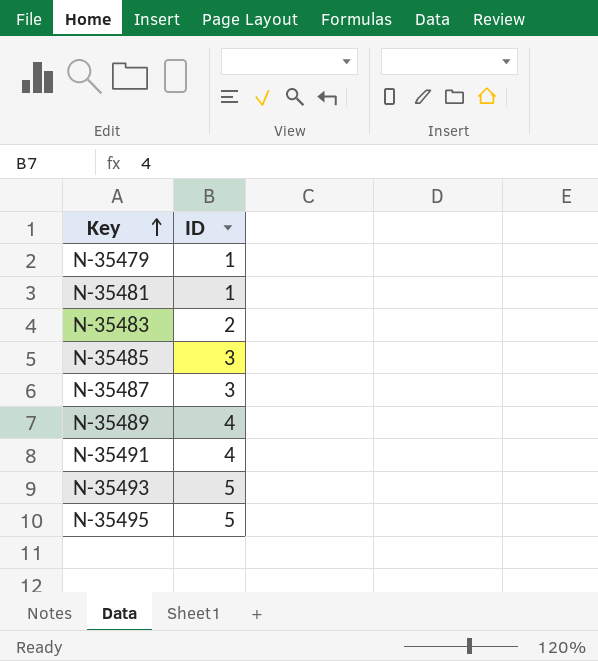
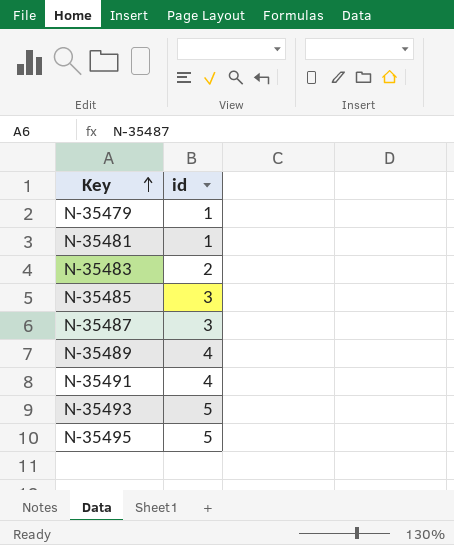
column name: ID -> id

